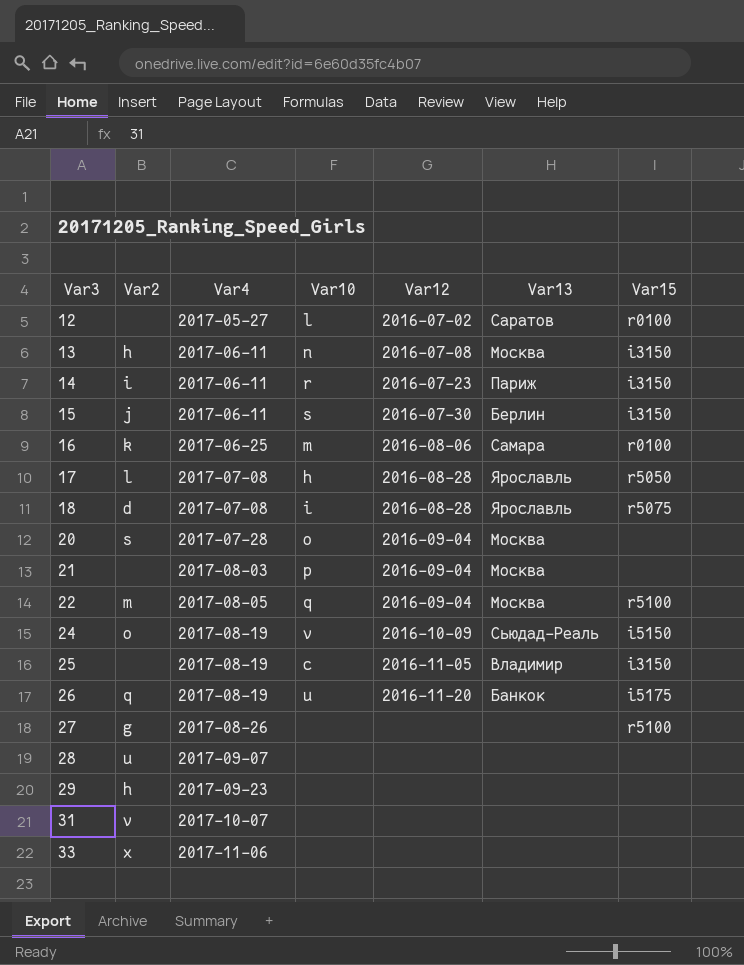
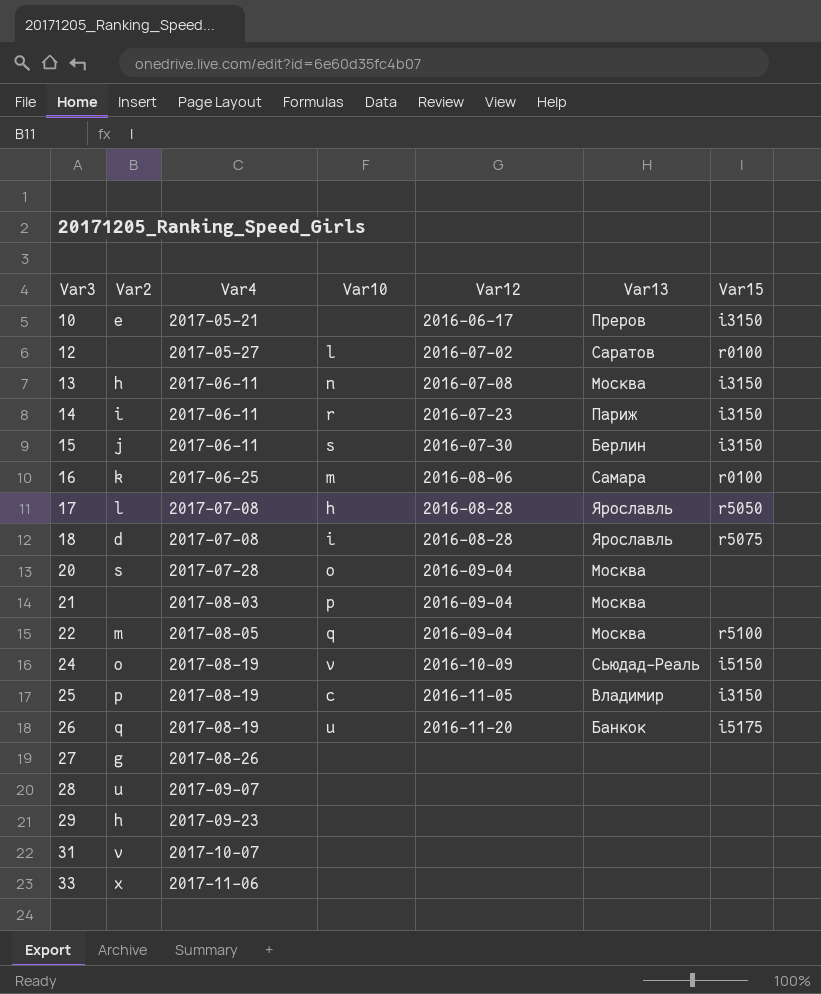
row 10: none -> e | 2017-05-21 | none | 2016-06-17 | Преров | i3150
25 | Var2: none -> p
27 | Var15: r5100 -> none

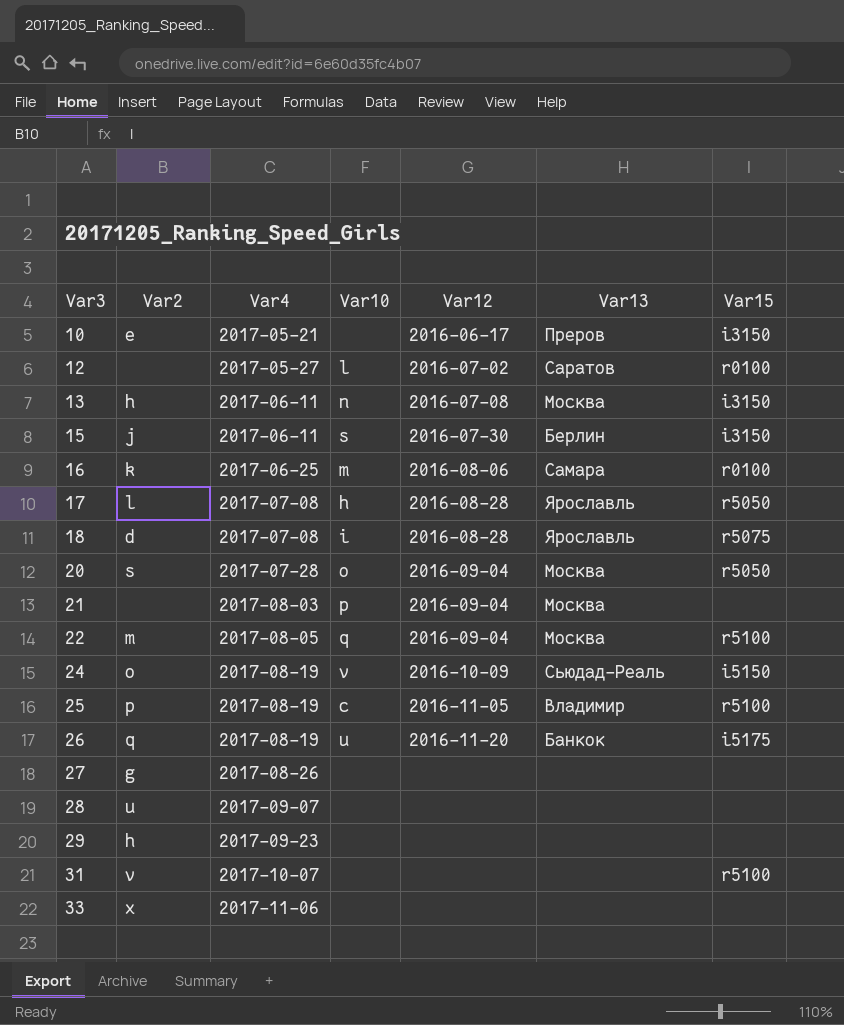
row 14: i | 2017-06-11 | r | 2016-07-23 | Париж | i3150 -> none
20 | Var15: none -> r5050
25 | Var15: i3150 -> r5100
31 | Var15: none -> r5100

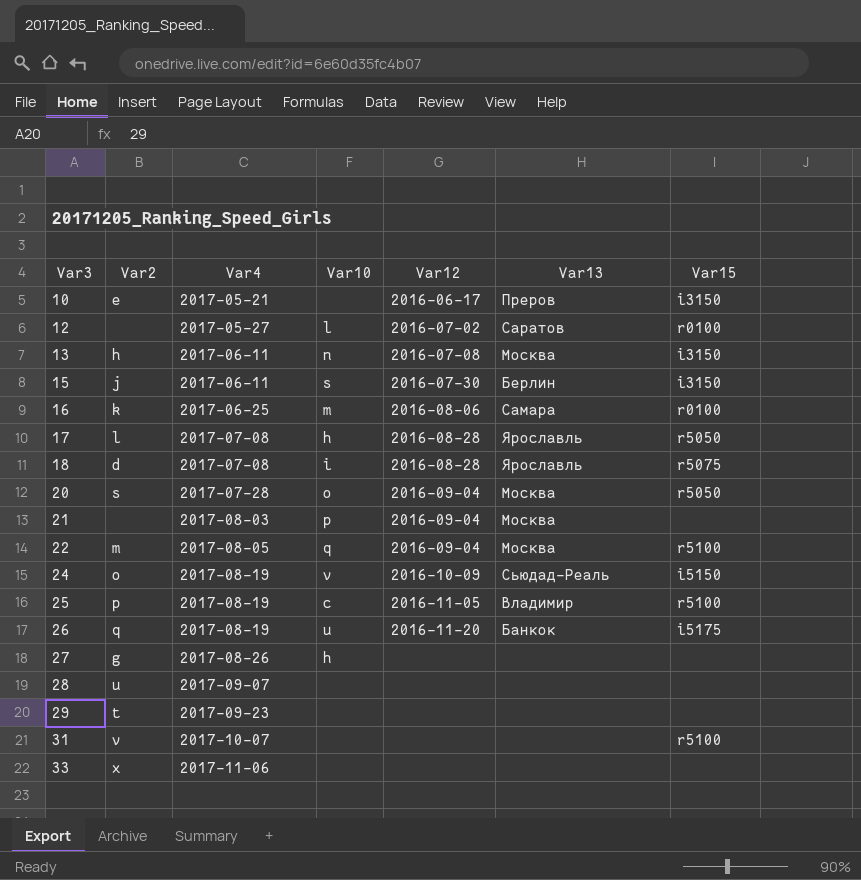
27 | Var10: none -> h
29 | Var2: h -> t

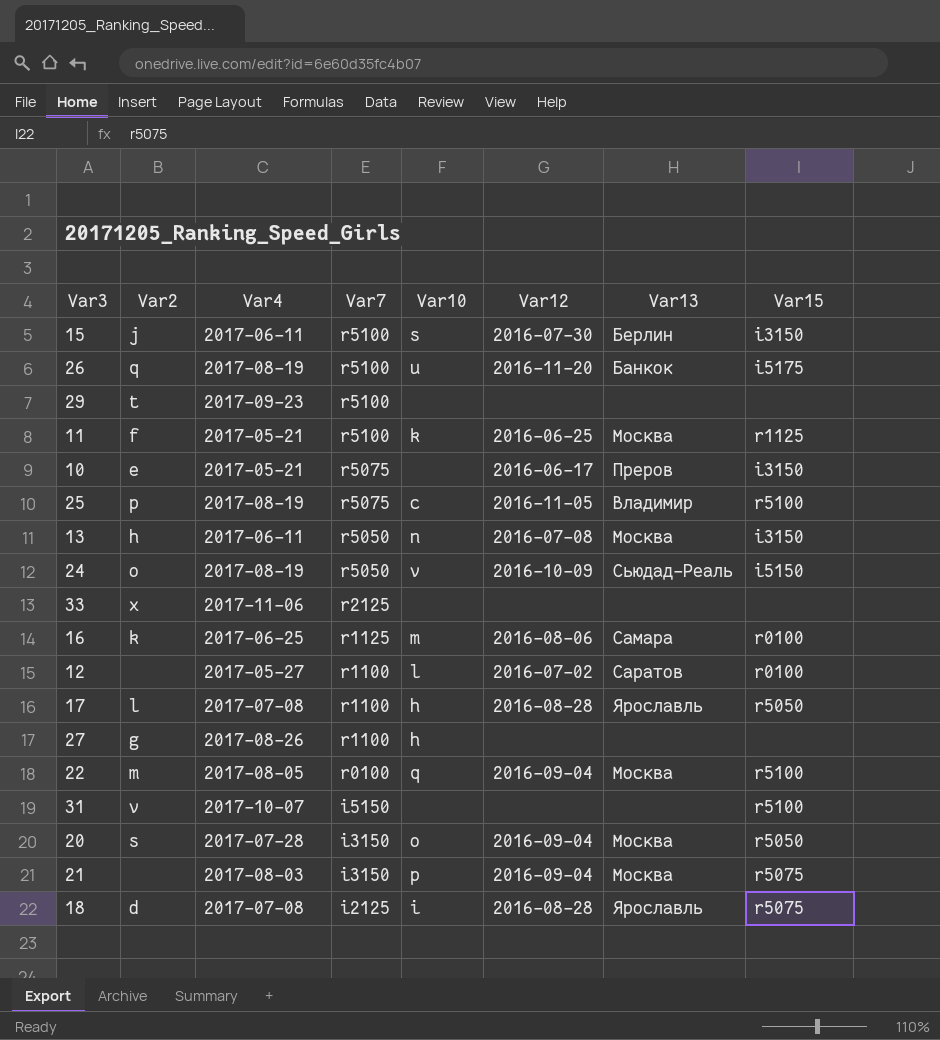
row order: Var3 ascending -> Var7 descending
column Var7 | position: none -> 4
row 28: u | 2017-09-07 | none | none | none | none -> none
row 11: none -> f | 2017-05-21 | r5100 | k | 2016-06-25 | Москва | r1125
21 | Var15: none -> r5075

